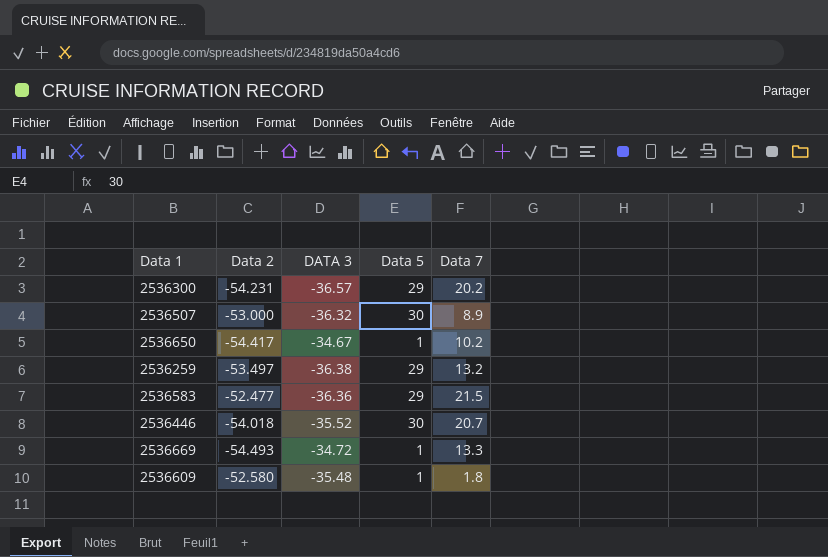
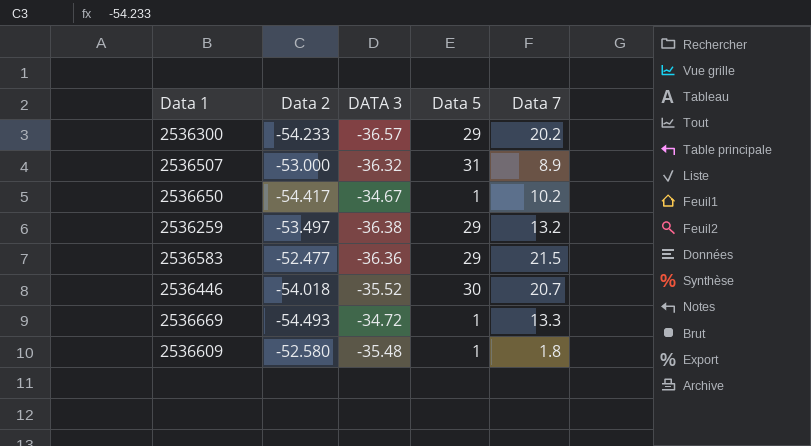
2536300 | Data 2: -54.231 -> -54.233
2536507 | Data 5: 30 -> 31

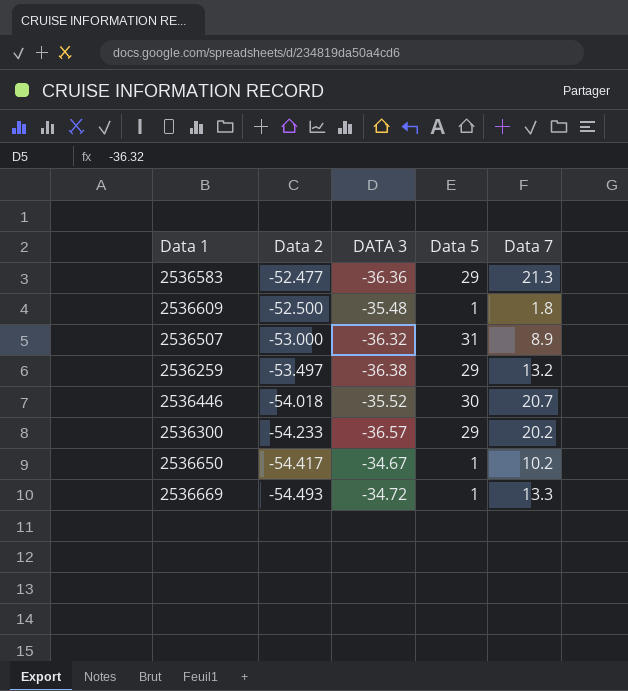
row order: none -> Data 2 descending
2536583 | Data 7: 21.5 -> 21.3
2536609 | Data 2: -52.580 -> -52.500

